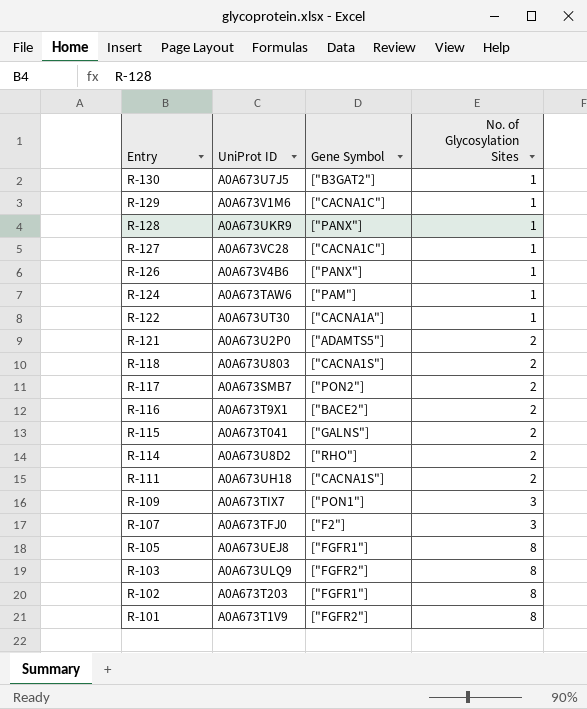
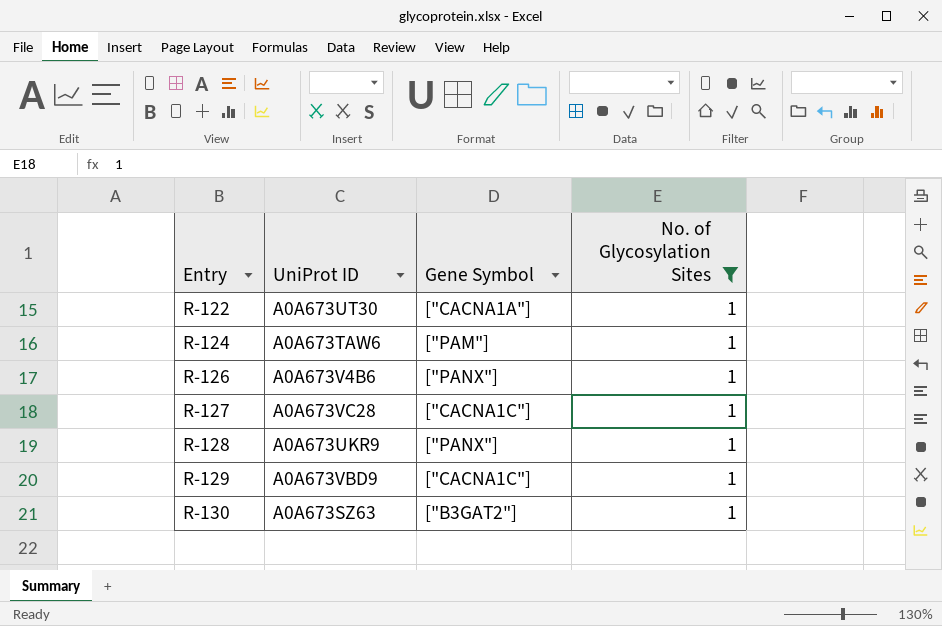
filter: none -> No. of Glycosylation Sites = 1
row order: Entry descending -> Entry ascending
R-129 | UniProt ID: A0A673V1M6 -> A0A673VBD9
R-130 | UniProt ID: A0A673U7J5 -> A0A673SZ63

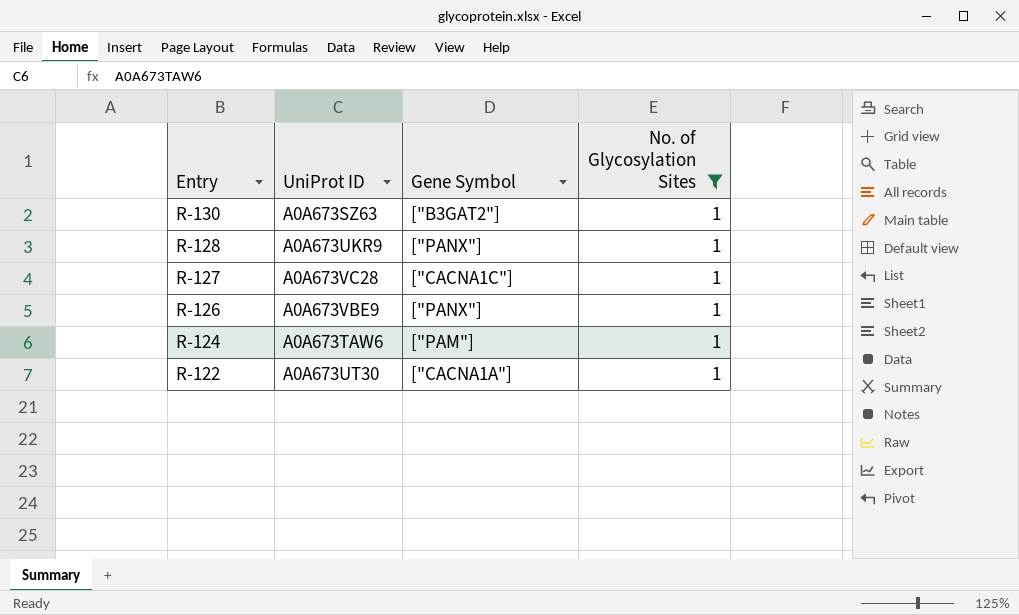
row order: Entry ascending -> Entry descending
row R-129: A0A673VBD9 | ["CACNA1C"] | 1 -> none
R-126 | UniProt ID: A0A673V4B6 -> A0A673VBE9

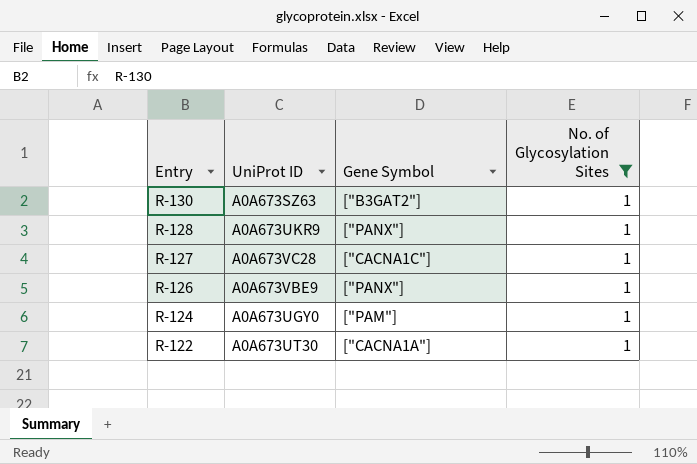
R-124 | UniProt ID: A0A673TAW6 -> A0A673UGY0

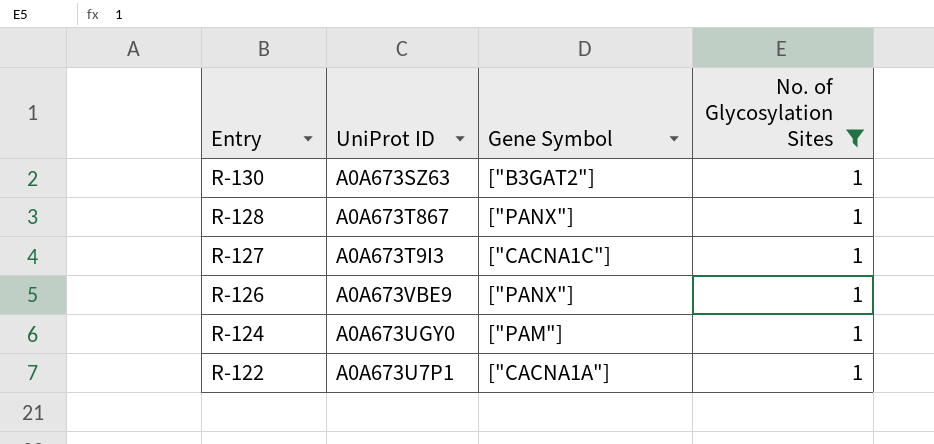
R-128 | UniProt ID: A0A673UKR9 -> A0A673T867
R-127 | UniProt ID: A0A673VC28 -> A0A673T9I3
R-122 | UniProt ID: A0A673UT30 -> A0A673U7P1

